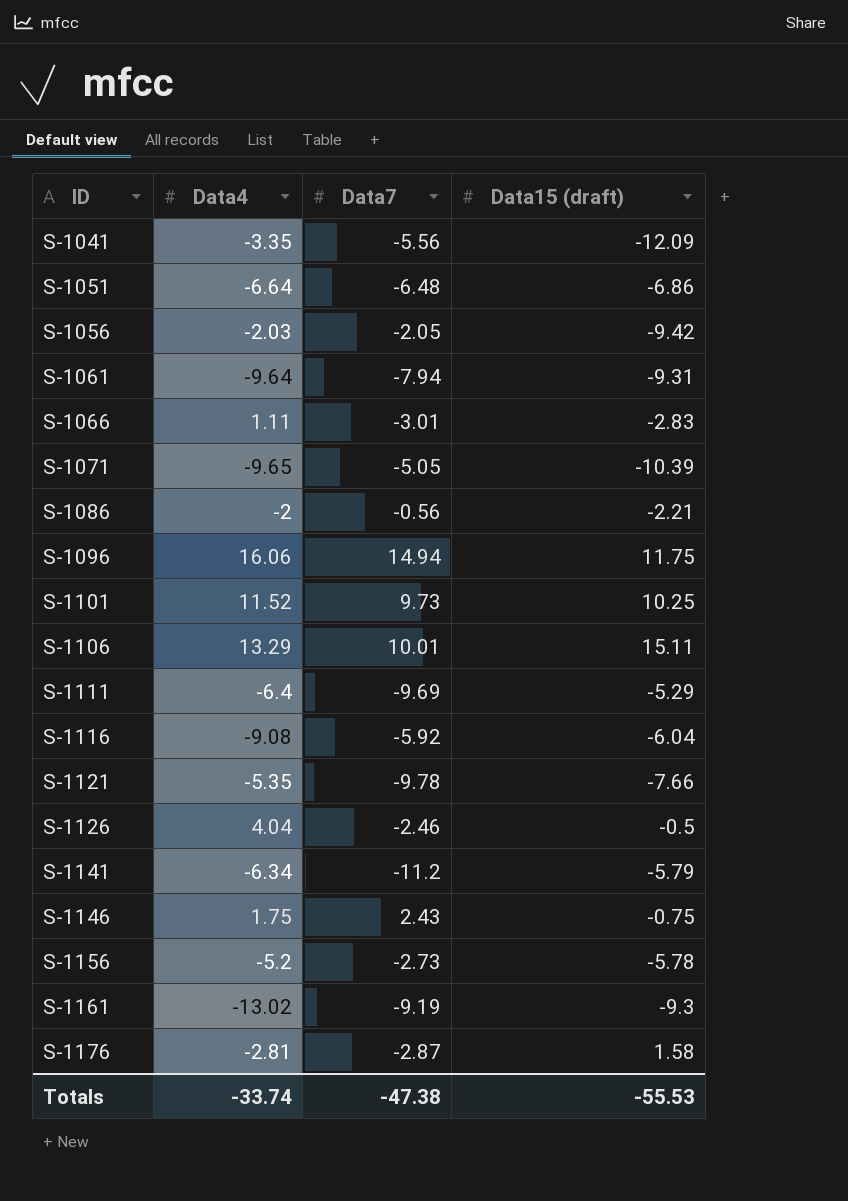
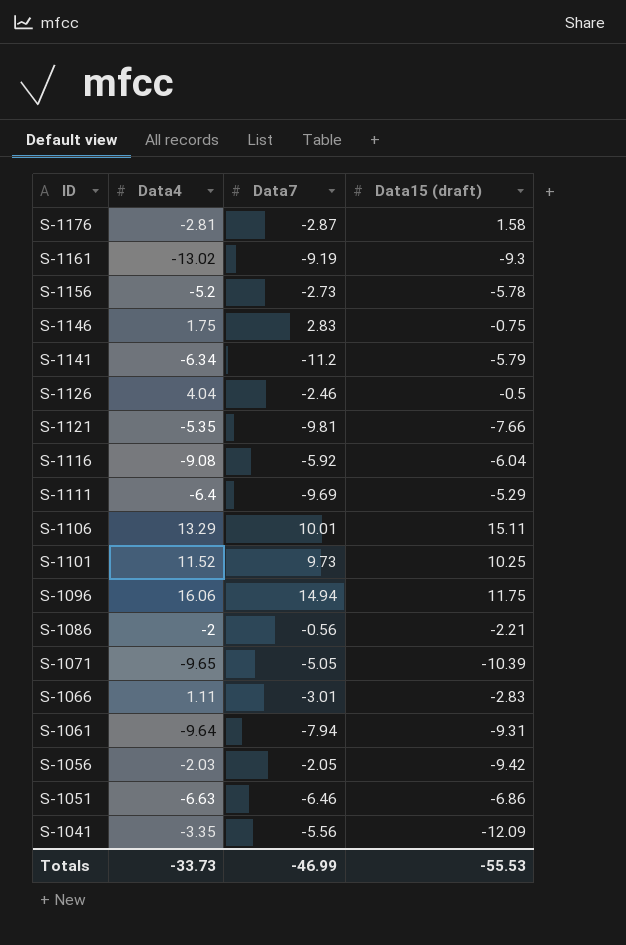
row order: ID ascending -> ID descending
S-1146 | Data7: 2.43 -> 2.83
S-1121 | Data7: -9.78 -> -9.81
S-1051 | Data4: -6.64 -> -6.63
S-1051 | Data7: -6.48 -> -6.46
Totals | Data4: -33.74 -> -33.73
Totals | Data7: -47.38 -> -46.99

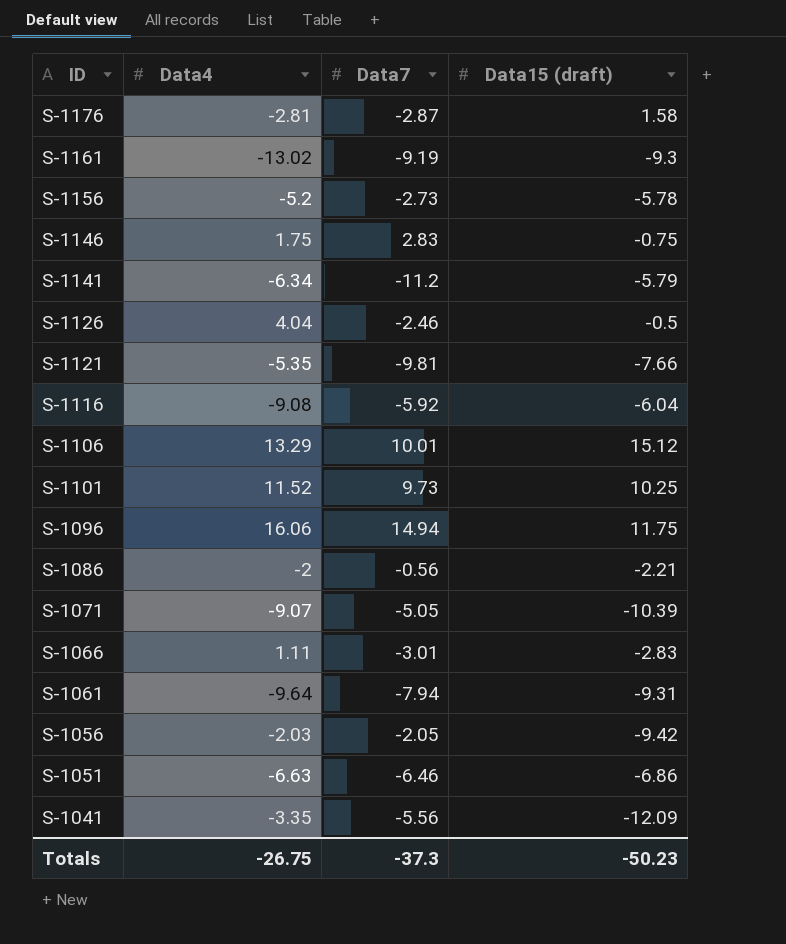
row S-1111: -6.4 | -9.69 | -5.29 -> none
S-1106 | Data15 (draft): 15.11 -> 15.12
S-1071 | Data4: -9.65 -> -9.07
Totals | Data4: -33.73 -> -26.75
Totals | Data7: -46.99 -> -37.3
Totals | Data15 (draft): -55.53 -> -50.23

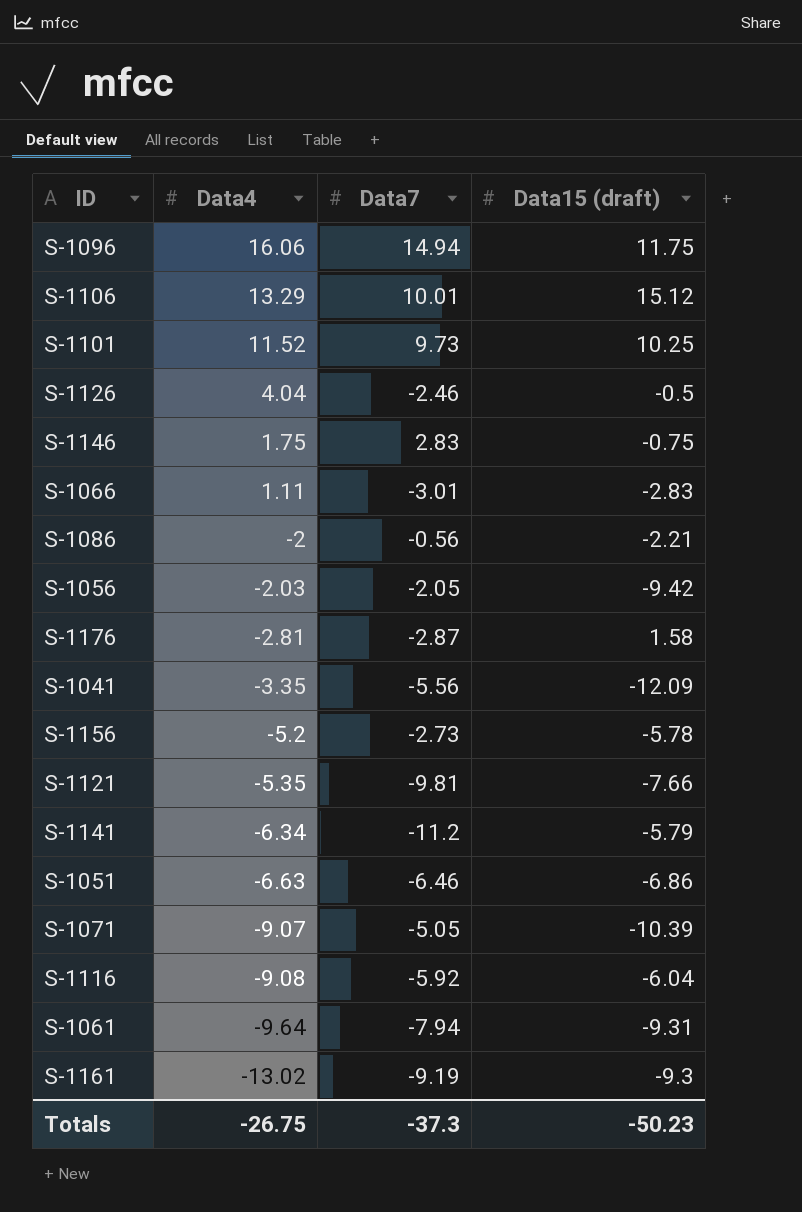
row order: ID descending -> Data4 descending

